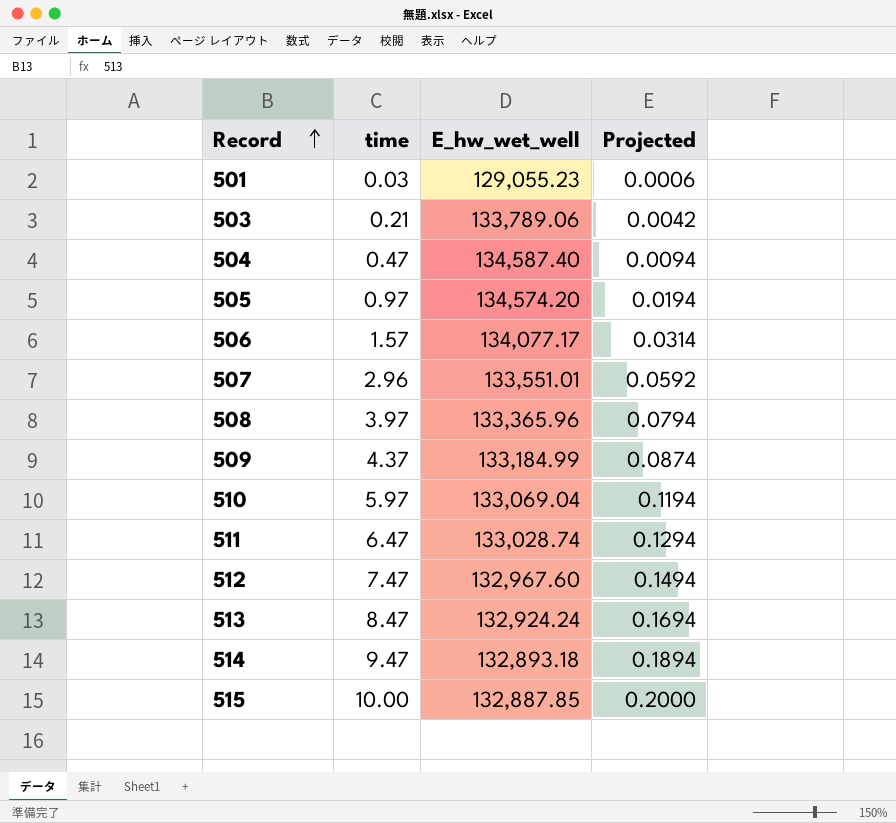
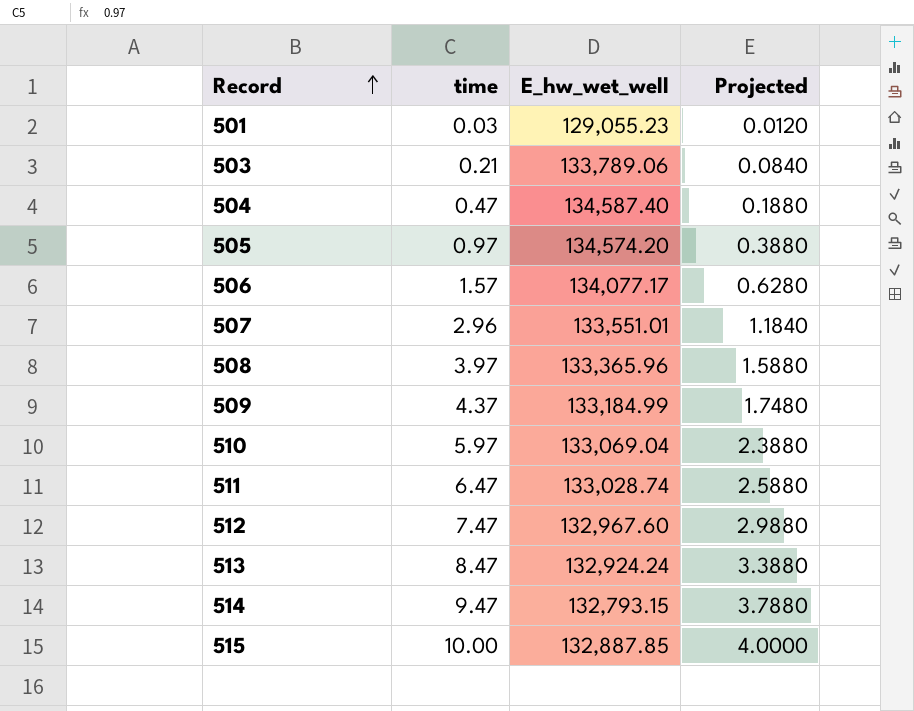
column Projected | formula: [time] * 0.02 -> [time] * 0.4
514 | E_hw_wet_well: 132,893.18 -> 132,793.15

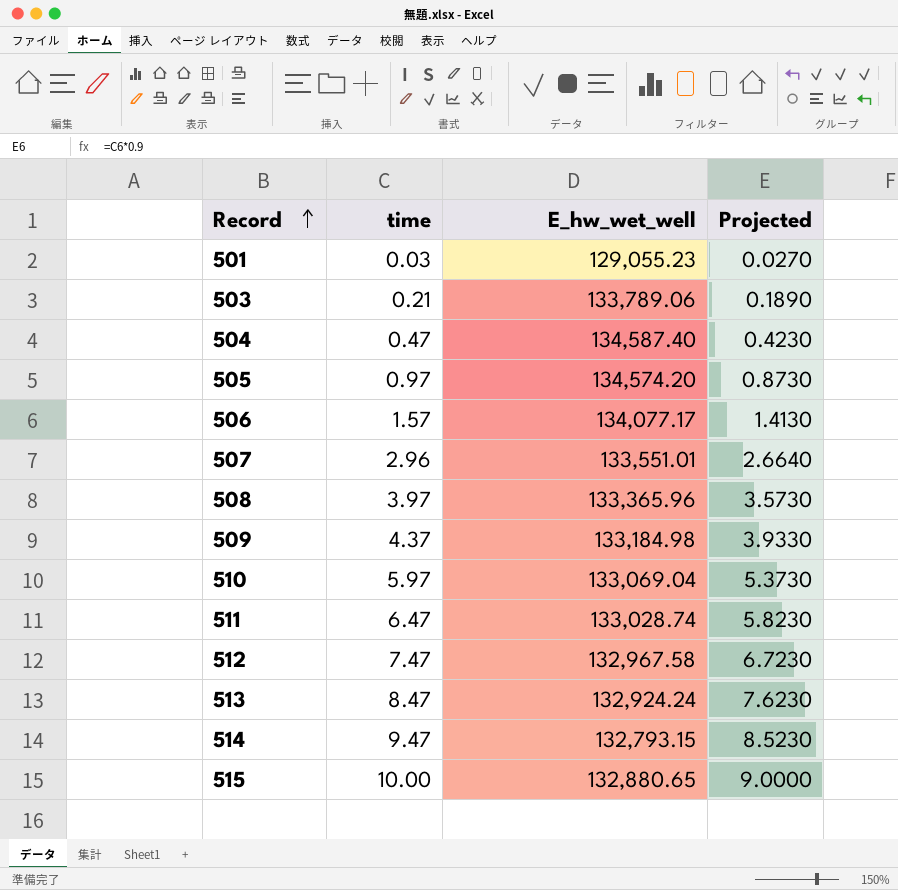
column Projected | formula: [time] * 0.4 -> [time] * 0.9
509 | E_hw_wet_well: 133,184.99 -> 133,184.98
512 | E_hw_wet_well: 132,967.60 -> 132,967.58
515 | E_hw_wet_well: 132,887.85 -> 132,880.65

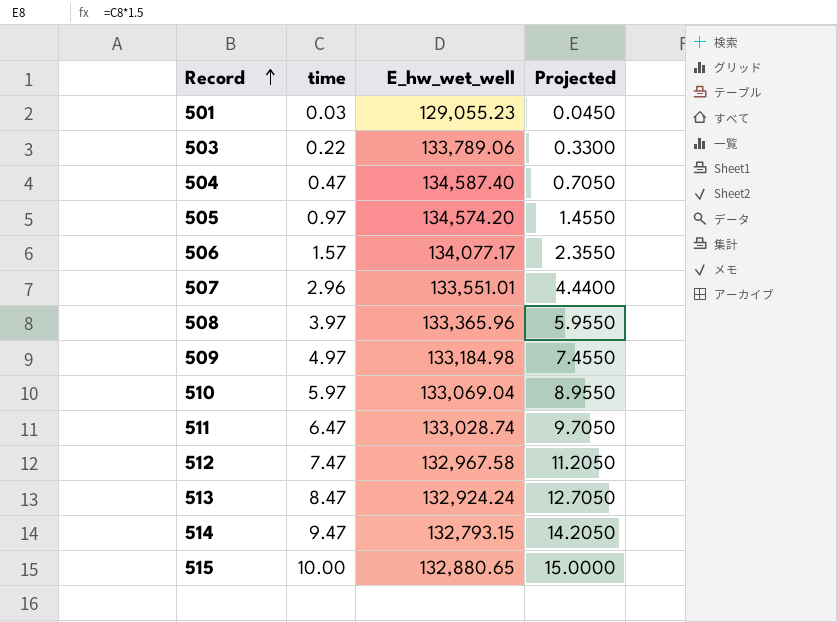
column Projected | formula: [time] * 0.9 -> [time] * 1.5
503 | time: 0.21 -> 0.22
509 | time: 4.37 -> 4.97

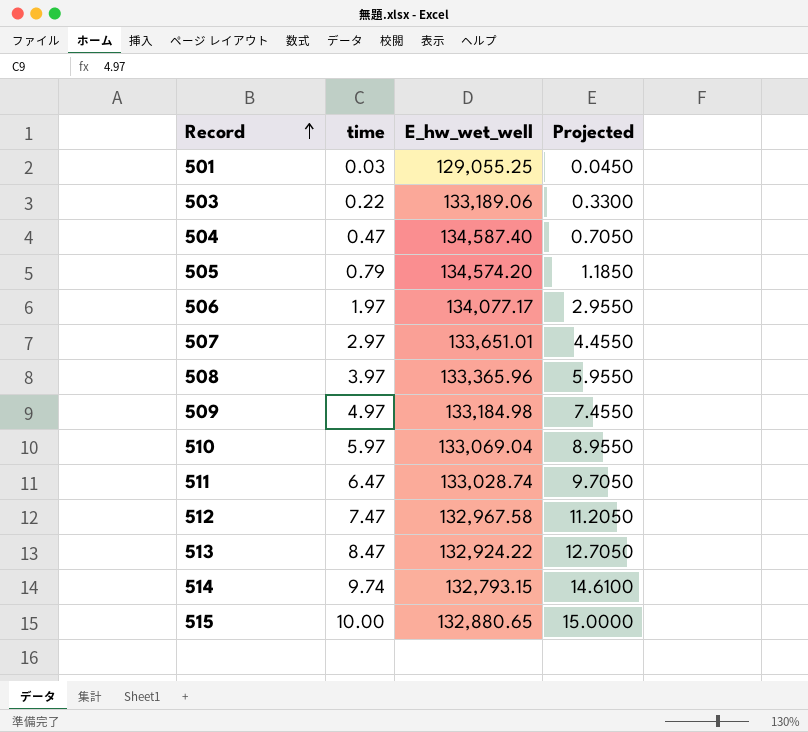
501 | E_hw_wet_well: 129,055.23 -> 129,055.25
503 | E_hw_wet_well: 133,789.06 -> 133,189.06
505 | time: 0.97 -> 0.79
505 | Projected: 1.4550 -> 1.1850
506 | time: 1.57 -> 1.97
506 | Projected: 2.3550 -> 2.9550
507 | time: 2.96 -> 2.97
507 | E_hw_wet_well: 133,551.01 -> 133,651.01
507 | Projected: 4.4400 -> 4.4550
513 | E_hw_wet_well: 132,924.24 -> 132,924.22
514 | time: 9.47 -> 9.74
514 | Projected: 14.2050 -> 14.6100

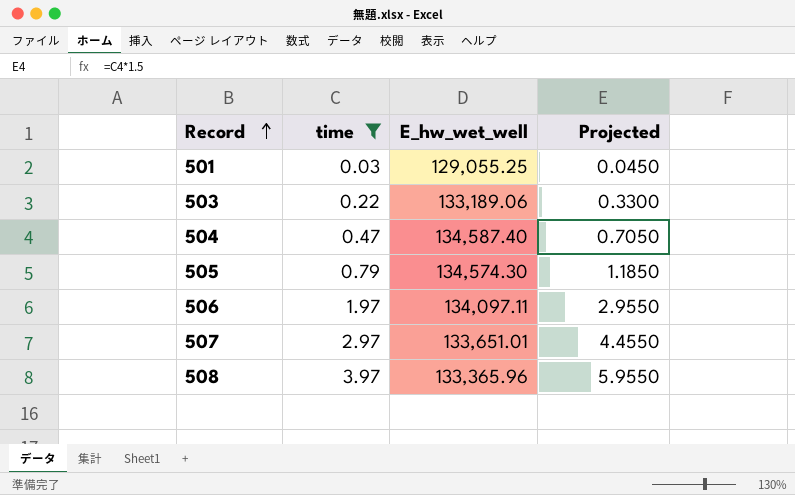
filter: none -> time <= 3.97
505 | E_hw_wet_well: 134,574.20 -> 134,574.30
506 | E_hw_wet_well: 134,077.17 -> 134,097.11

